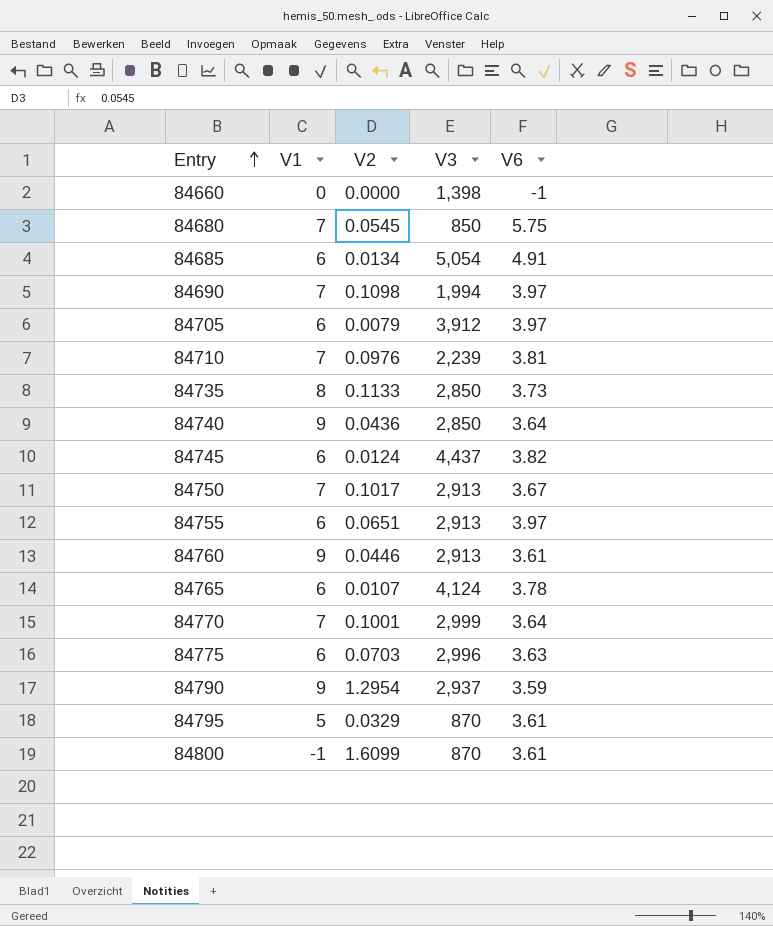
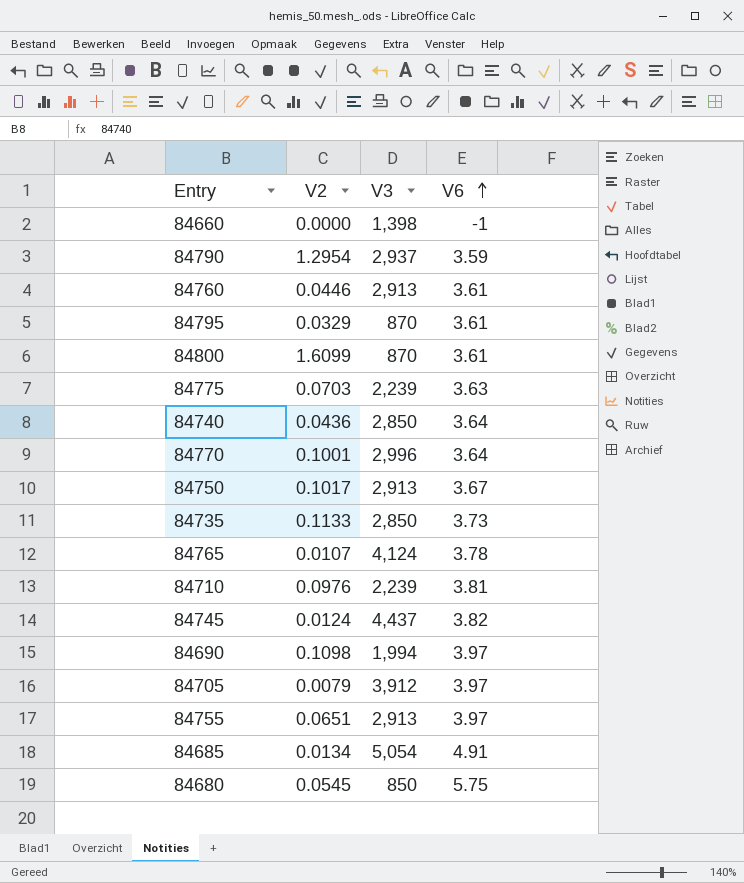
row order: Entry ascending -> V6 ascending
column V1 | position: 2 -> none
84775 | V3: 2,996 -> 2,239
84770 | V3: 2,999 -> 2,996

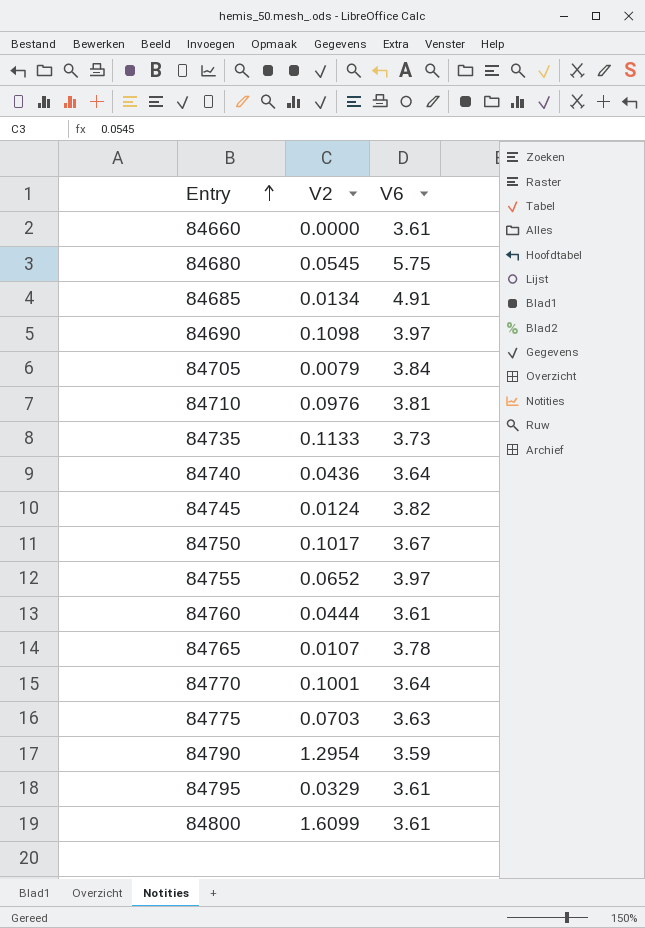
row order: V6 ascending -> Entry ascending
column V3 | position: 3 -> none
84660 | V6: -1 -> 3.61
84705 | V6: 3.97 -> 3.84
84755 | V2: 0.0651 -> 0.0652
84760 | V2: 0.0446 -> 0.0444

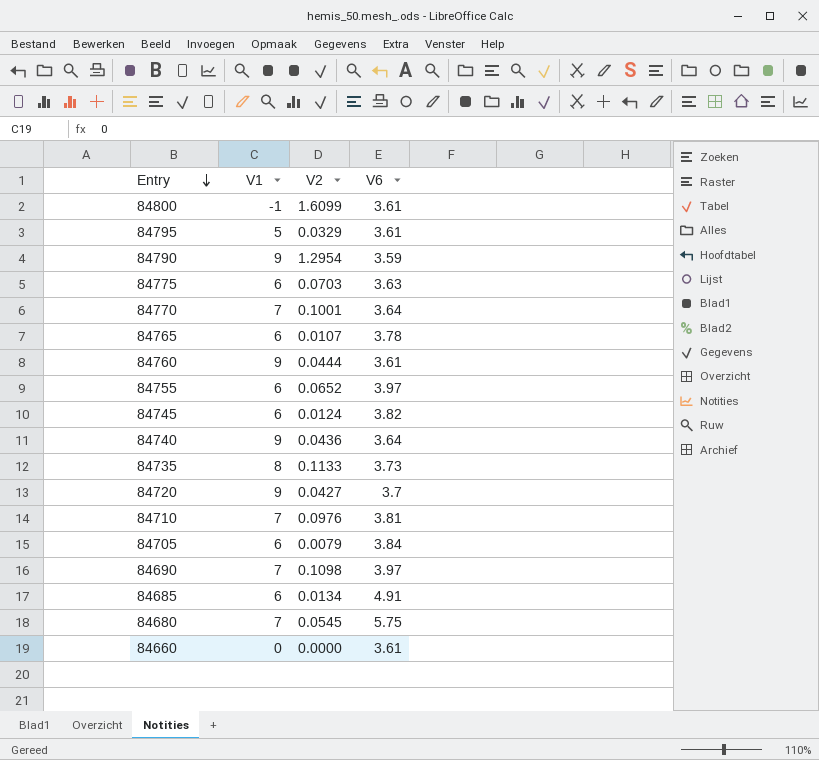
row order: Entry ascending -> Entry descending
column V1 | position: none -> 2
row 84750: 0.1017 | 3.67 -> none
row 84720: none -> 9 | 0.0427 | 3.7

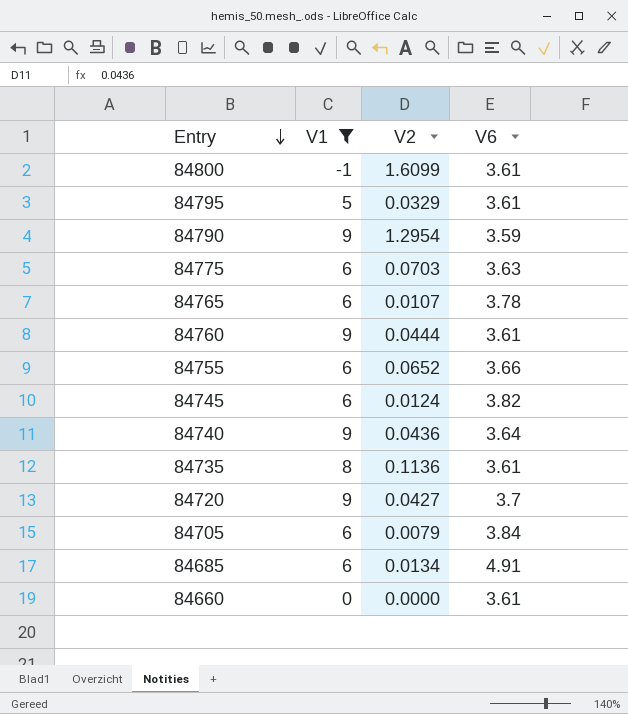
filter: none -> V1 != 7
84755 | V6: 3.97 -> 3.66
84735 | V2: 0.1133 -> 0.1136
84735 | V6: 3.73 -> 3.61

